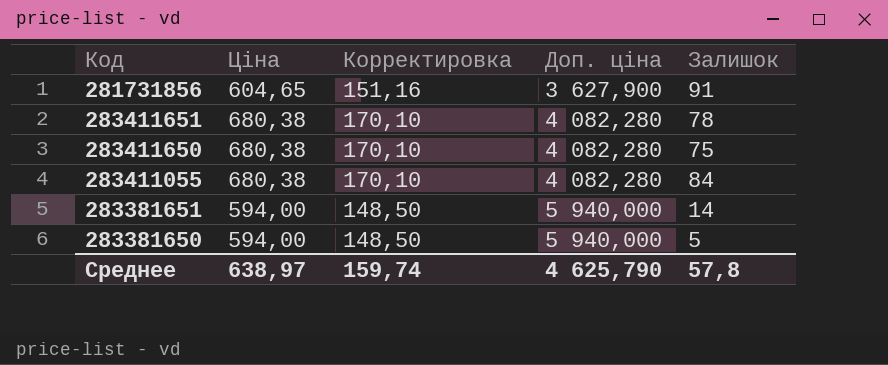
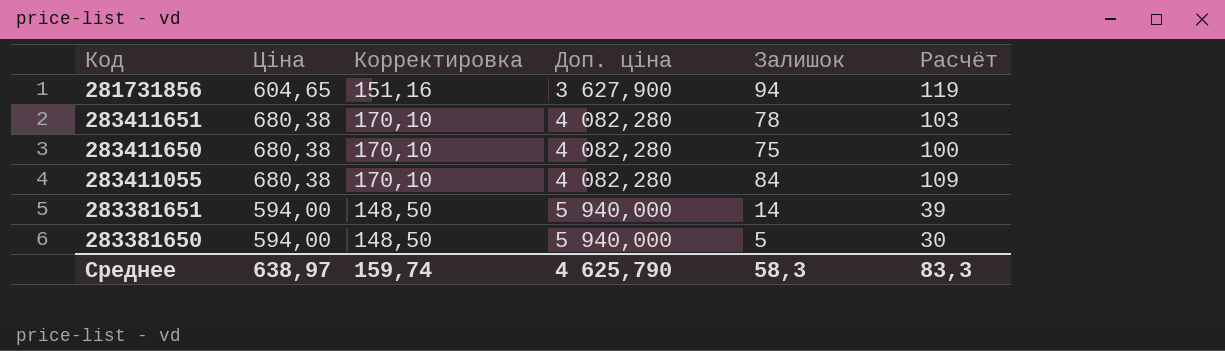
column Расчёт | formula: none -> [Залишок] + 25
281731856 | Залишок: 91 -> 94
Среднее | Залишок: 57,8 -> 58,3

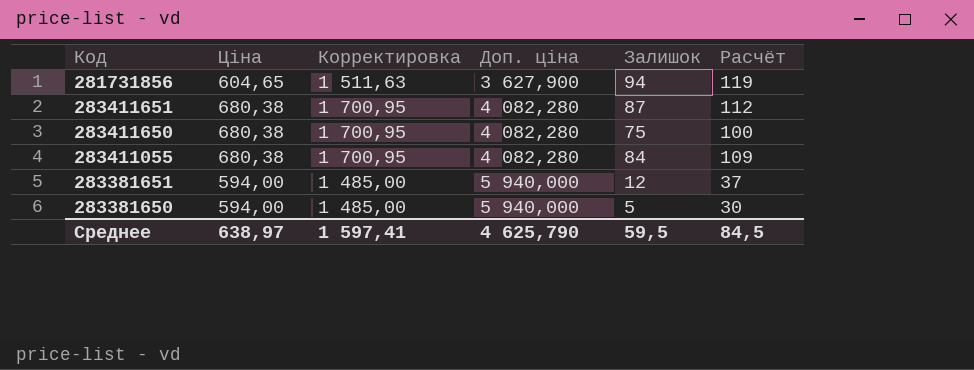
column Корректировка | formula: [Ціна] * 0,25 -> [Ціна] * 2,5
283411651 | Залишок: 78 -> 87
283411651 | Расчёт: 103 -> 112
283381651 | Залишок: 14 -> 12
283381651 | Расчёт: 39 -> 37
Среднее | Корректировка: 159,74 -> 1 597,41
Среднее | Залишок: 58,3 -> 59,5
Среднее | Расчёт: 83,3 -> 84,5

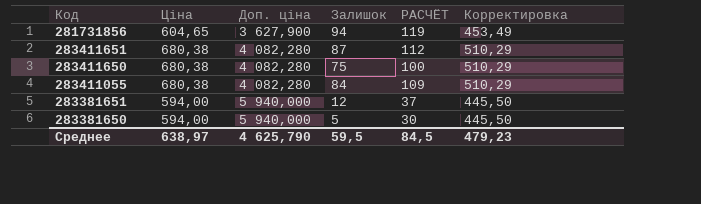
column name: Расчёт -> РАСЧЁТ
column Корректировка | formula: [Ціна] * 2,5 -> [Ціна] * 0,75
column Корректировка | position: 3 -> 6
Среднее | Корректировка: 1 597,41 -> 479,23

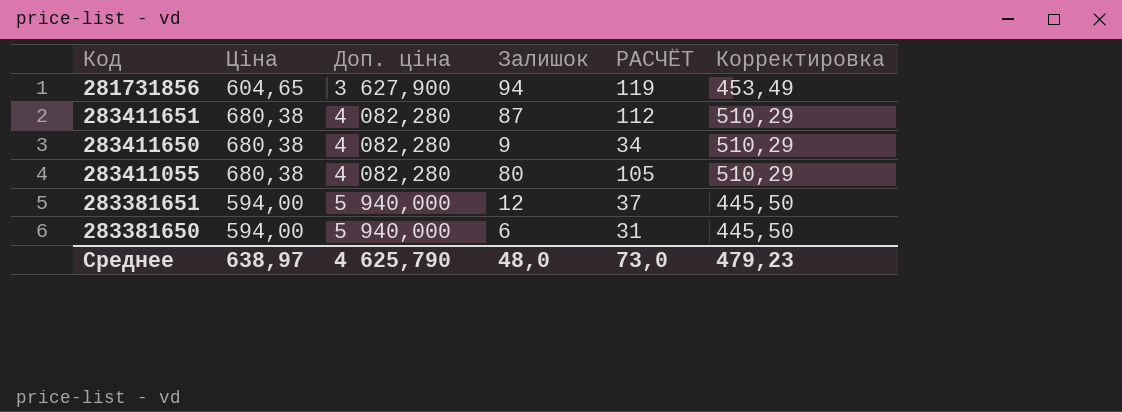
283411650 | Залишок: 75 -> 9
283411650 | РАСЧЁТ: 100 -> 34
283411055 | Залишок: 84 -> 80
283411055 | РАСЧЁТ: 109 -> 105
283381650 | Залишок: 5 -> 6
283381650 | РАСЧЁТ: 30 -> 31
Среднее | Залишок: 59,5 -> 48,0
Среднее | РАСЧЁТ: 84,5 -> 73,0

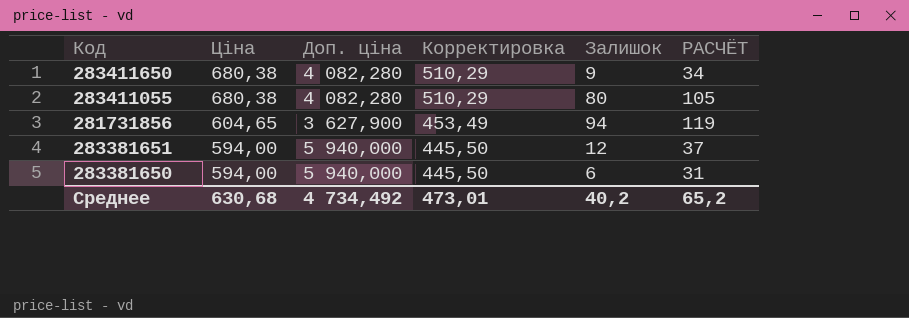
row order: Доп. ціна ascending -> Ціна descending
column Корректировка | position: 6 -> 4
row 283411651: 680,38 | 4 082,280 | 87 | 112 | 510,29 -> none
Среднее | Ціна: 638,97 -> 630,68
Среднее | Доп. ціна: 4 625,790 -> 4 734,492
Среднее | Корректировка: 479,23 -> 473,01
Среднее | Залишок: 48,0 -> 40,2
Среднее | РАСЧЁТ: 73,0 -> 65,2

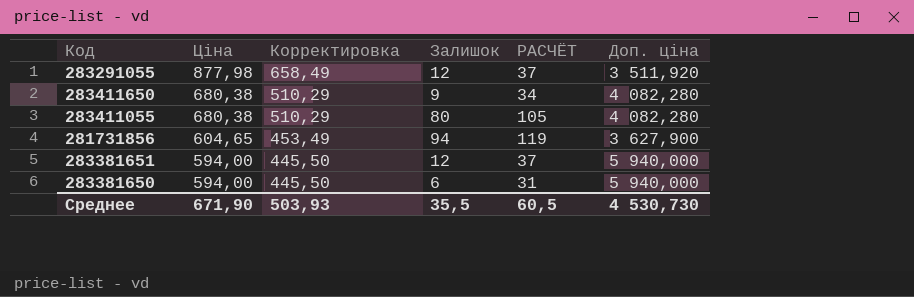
column Доп. ціна | position: 3 -> 6
row 283291055: none -> 877,98 | 658,49 | 12 | 37 | 3 511,920
Среднее | Ціна: 630,68 -> 671,90
Среднее | Корректировка: 473,01 -> 503,93
Среднее | Залишок: 40,2 -> 35,5
Среднее | РАСЧЁТ: 65,2 -> 60,5
Среднее | Доп. ціна: 4 734,492 -> 4 530,730

